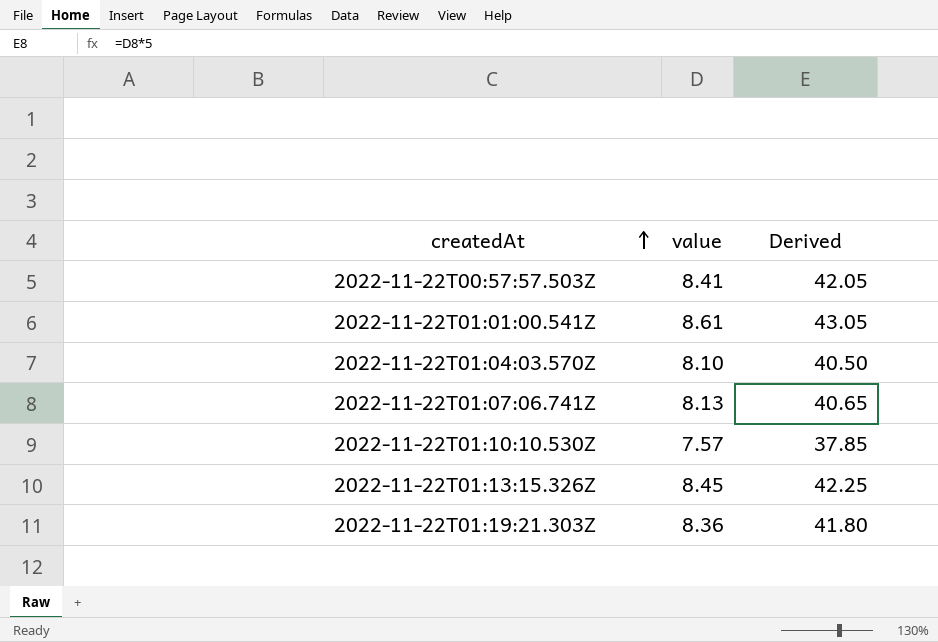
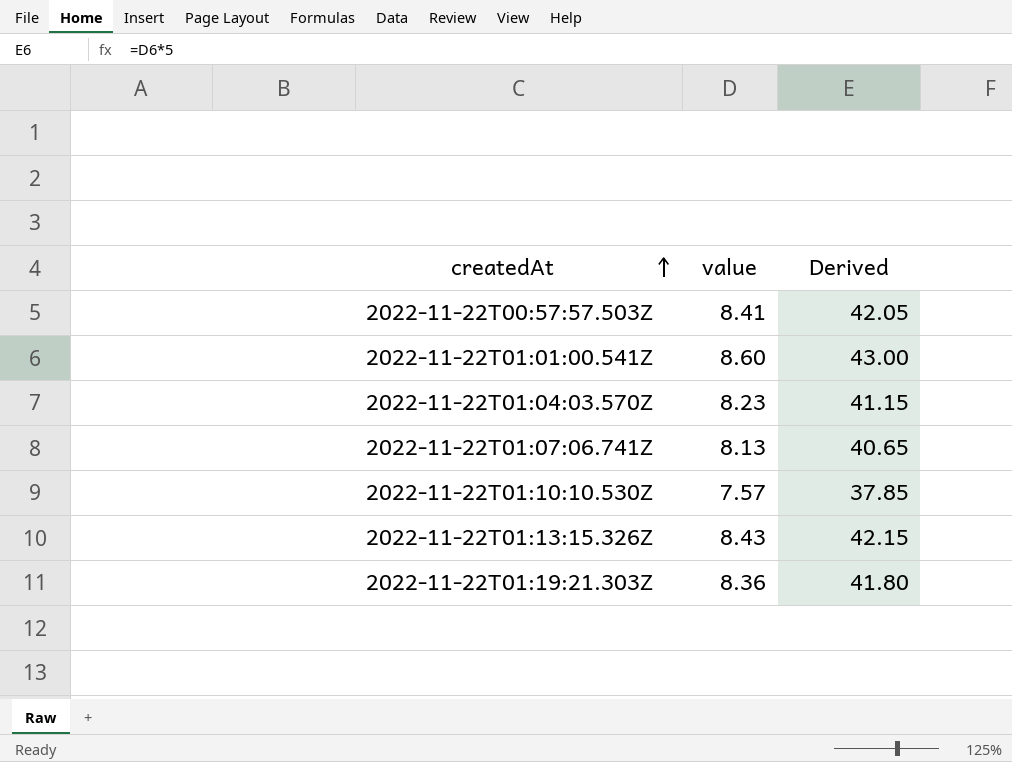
2022-11-22T01:01:00.541Z | value: 8.61 -> 8.60
2022-11-22T01:01:00.541Z | Derived: 43.05 -> 43.00
2022-11-22T01:04:03.570Z | value: 8.10 -> 8.23
2022-11-22T01:04:03.570Z | Derived: 40.50 -> 41.15
2022-11-22T01:13:15.326Z | value: 8.45 -> 8.43
2022-11-22T01:13:15.326Z | Derived: 42.25 -> 42.15

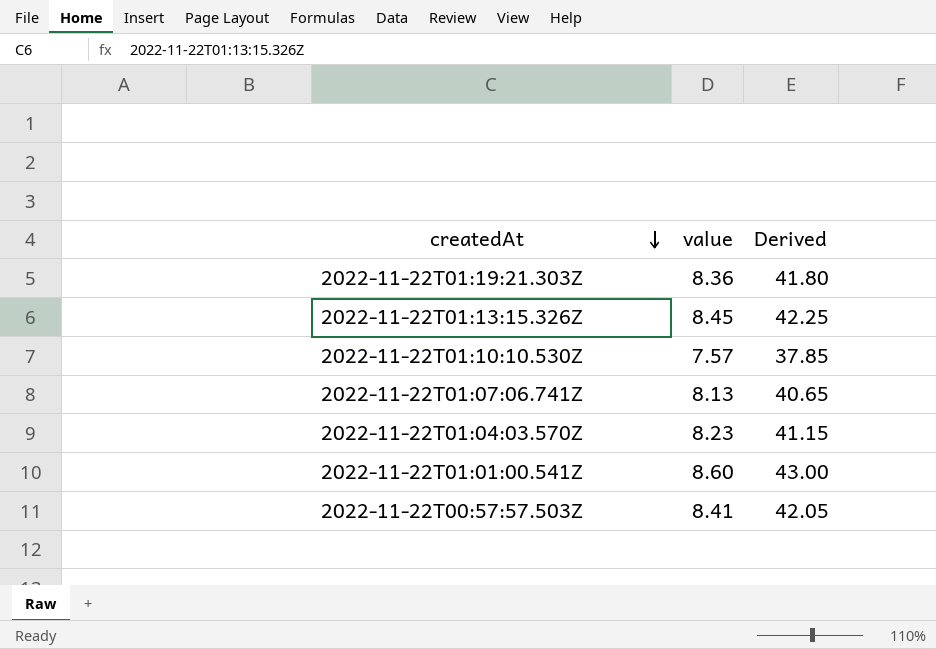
row order: createdAt ascending -> createdAt descending
2022-11-22T01:13:15.326Z | value: 8.43 -> 8.45
2022-11-22T01:13:15.326Z | Derived: 42.15 -> 42.25

